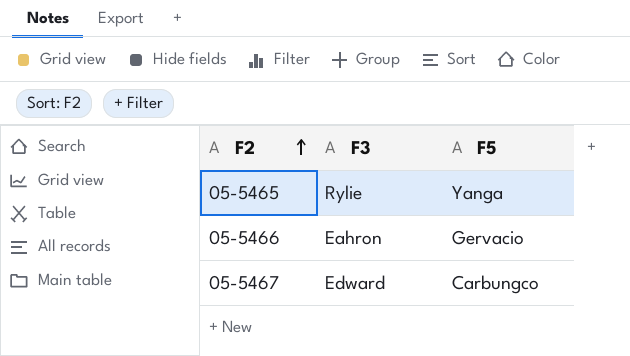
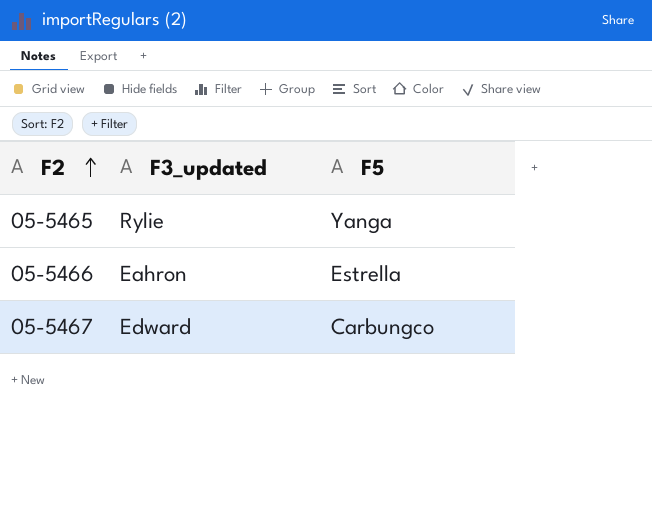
column name: F3 -> F3_updated
05-5466 | F5: Gervacio -> Estrella

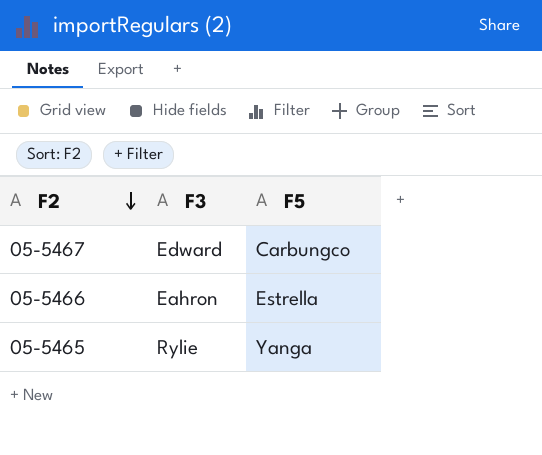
row order: F2 ascending -> F2 descending
column name: F3_updated -> F3

